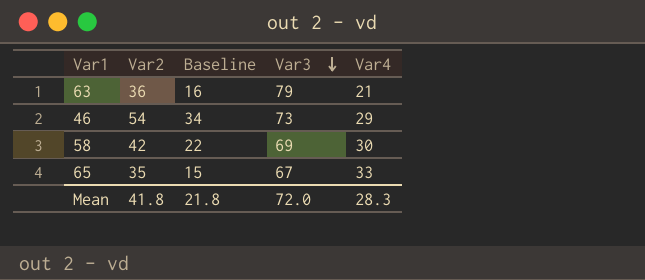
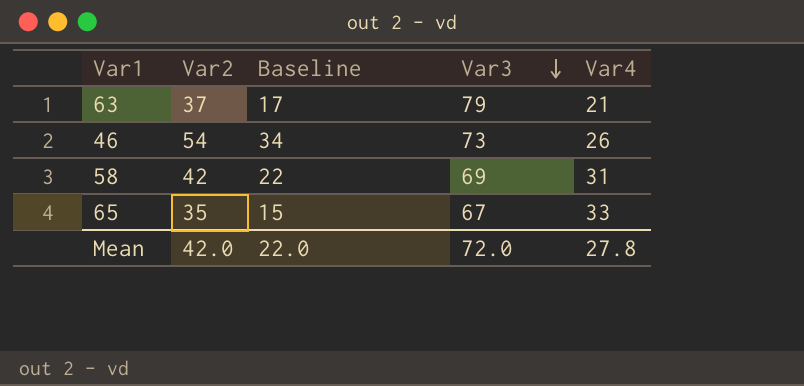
63 | Var2: 36 -> 37
63 | Baseline: 16 -> 17
46 | Var4: 29 -> 26
58 | Var4: 30 -> 31
Mean | Var2: 41.8 -> 42.0
Mean | Baseline: 21.8 -> 22.0
Mean | Var4: 28.3 -> 27.8

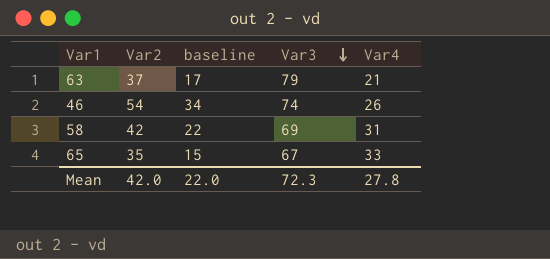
column name: Baseline -> baseline
46 | Var3: 73 -> 74
Mean | Var3: 72.0 -> 72.3

